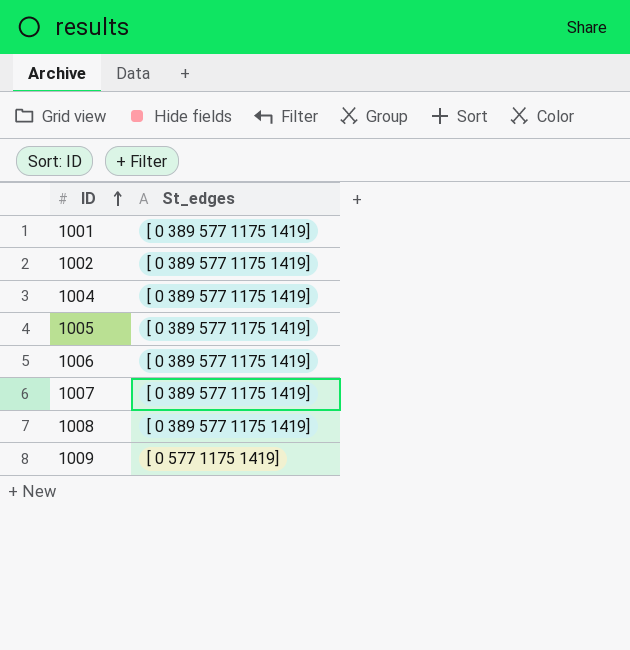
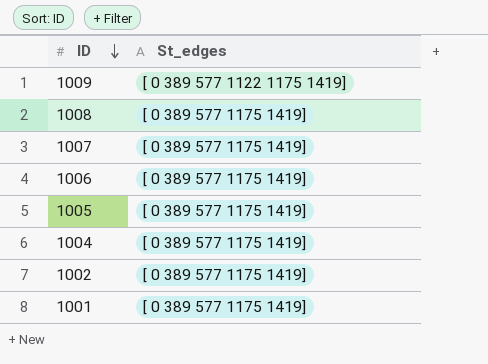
row order: ID ascending -> ID descending
1009 | St_edges: [ 0 577 1175 1419] -> [ 0 389 577 1122 1175 1419]

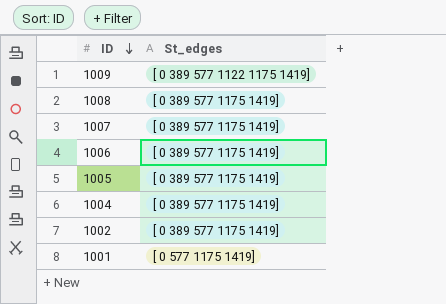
1001 | St_edges: [ 0 389 577 1175 1419] -> [ 0 577 1175 1419]

